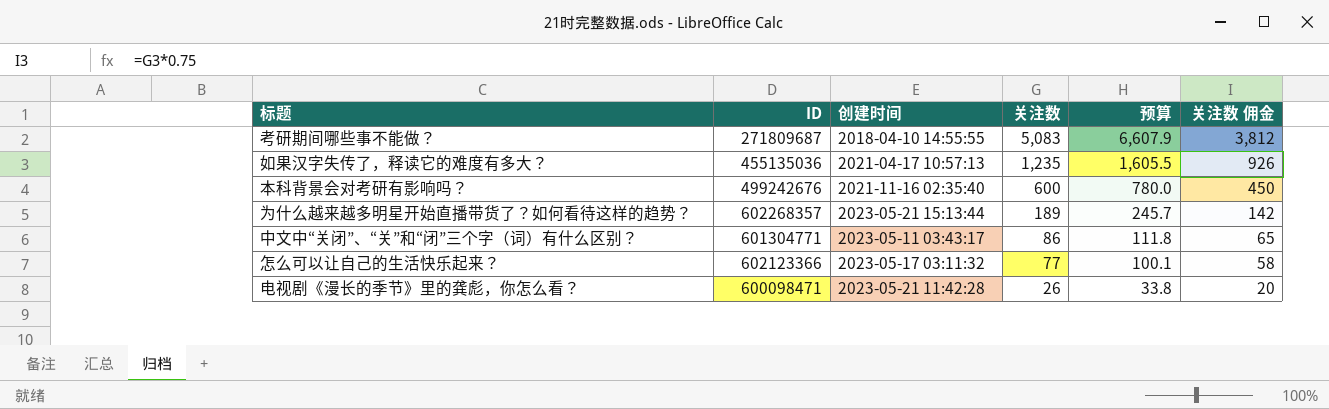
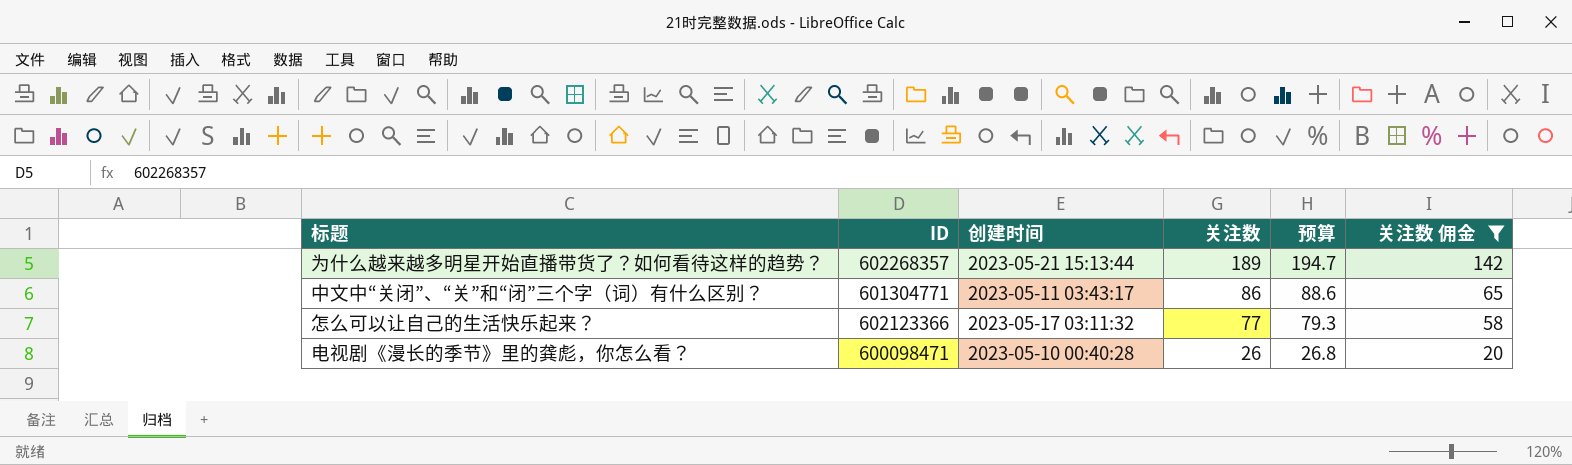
filter: none -> 关注数 佣金 <= 142
column 预算 | formula: [关注数] * 1.3 -> [关注数] * 1.03
电视剧《漫长的季节》里的龚彪，你怎么看？ | 创建时间: 2023-05-21 11:42:28 -> 2023-05-10 00:40:28

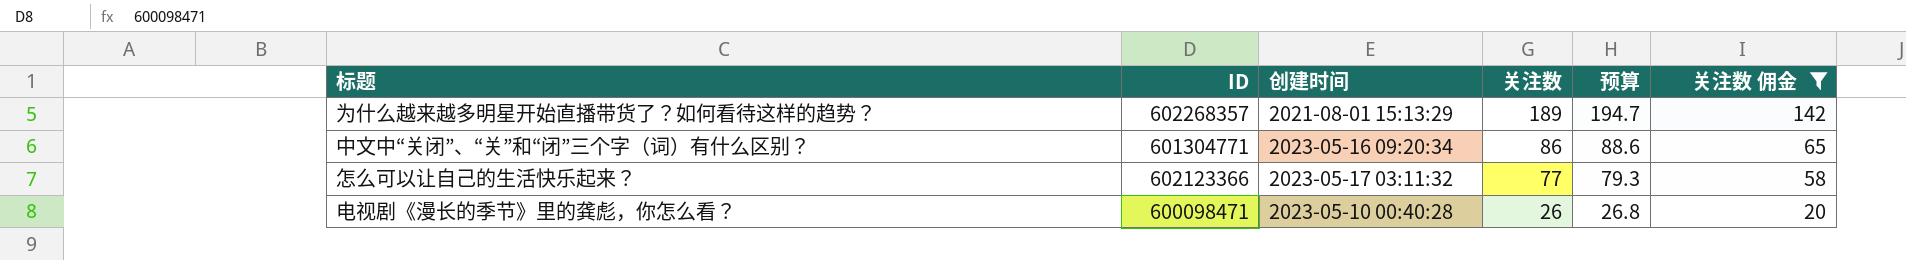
为什么越来越多明星开始直播带货了？如何看待这样的趋势？ | 创建时间: 2023-05-21 15:13:44 -> 2021-08-01 15:13:29
中文中“关闭”、“关”和“闭”三个字（词）有什么区别？ | 创建时间: 2023-05-11 03:43:17 -> 2023-05-16 09:20:34

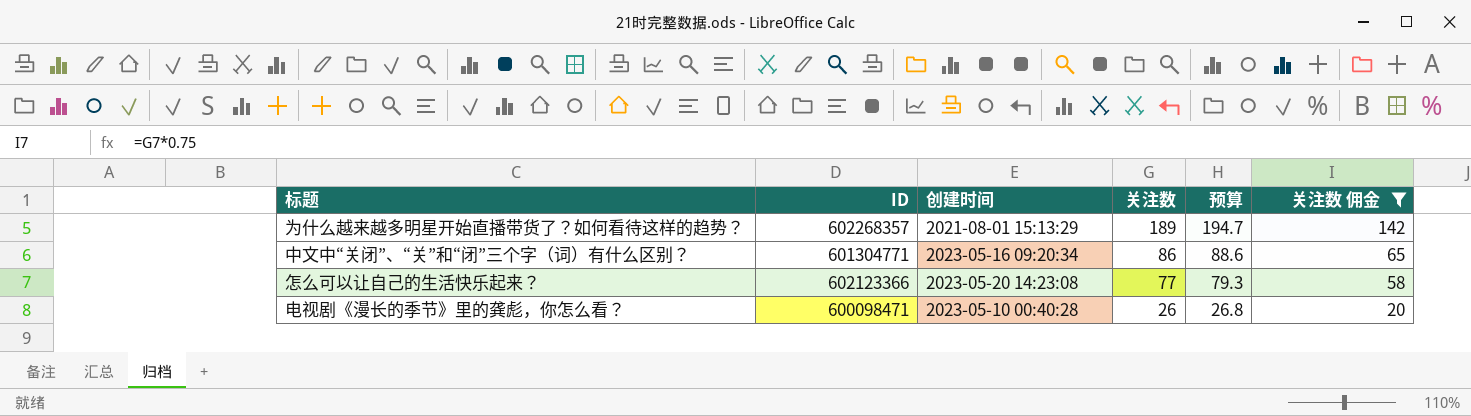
怎么可以让自己的生活快乐起来？ | 创建时间: 2023-05-17 03:11:32 -> 2023-05-20 14:23:08

